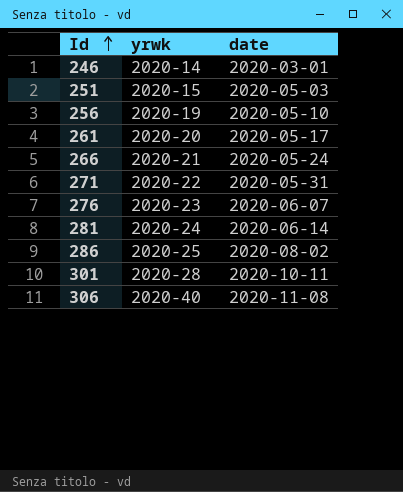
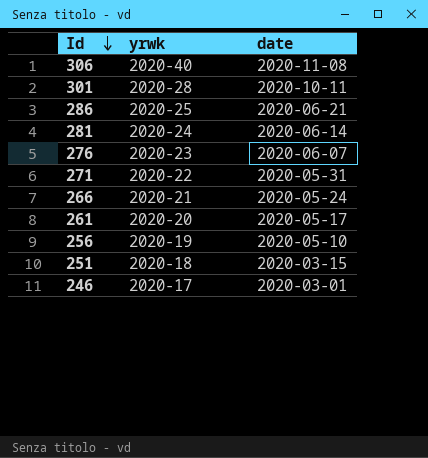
row order: Id ascending -> Id descending
286 | date: 2020-08-02 -> 2020-06-21
251 | yrwk: 2020-15 -> 2020-18
251 | date: 2020-05-03 -> 2020-03-15
246 | yrwk: 2020-14 -> 2020-17

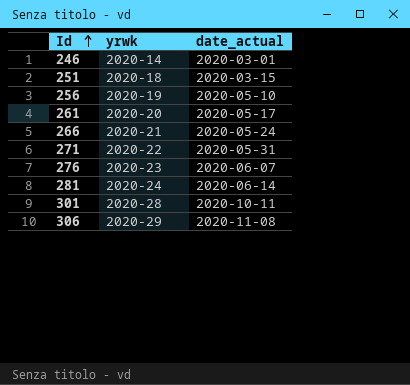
row order: Id descending -> Id ascending
column name: date -> date_actual
row 286: 2020-25 | 2020-06-21 -> none
246 | yrwk: 2020-17 -> 2020-14
306 | yrwk: 2020-40 -> 2020-29

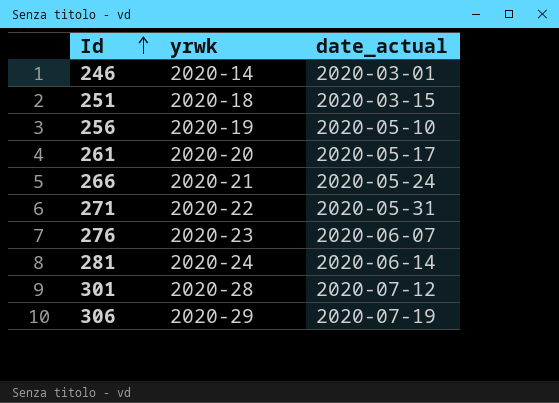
301 | date_actual: 2020-10-11 -> 2020-07-12
306 | date_actual: 2020-11-08 -> 2020-07-19

